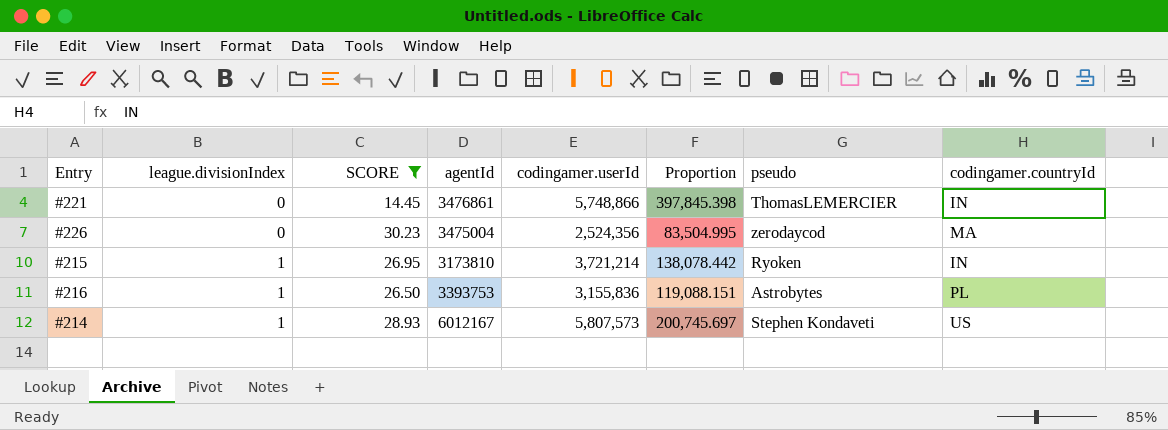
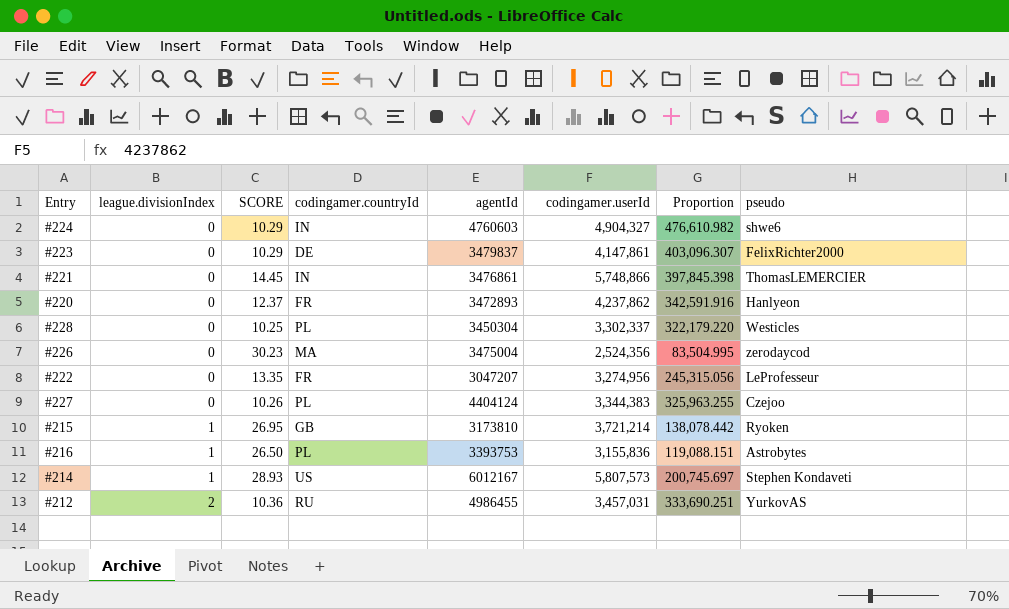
filter: SCORE >= 14.45 -> none
column codingamer.countryId | position: 8 -> 4
#215 | codingamer.countryId: IN -> GB

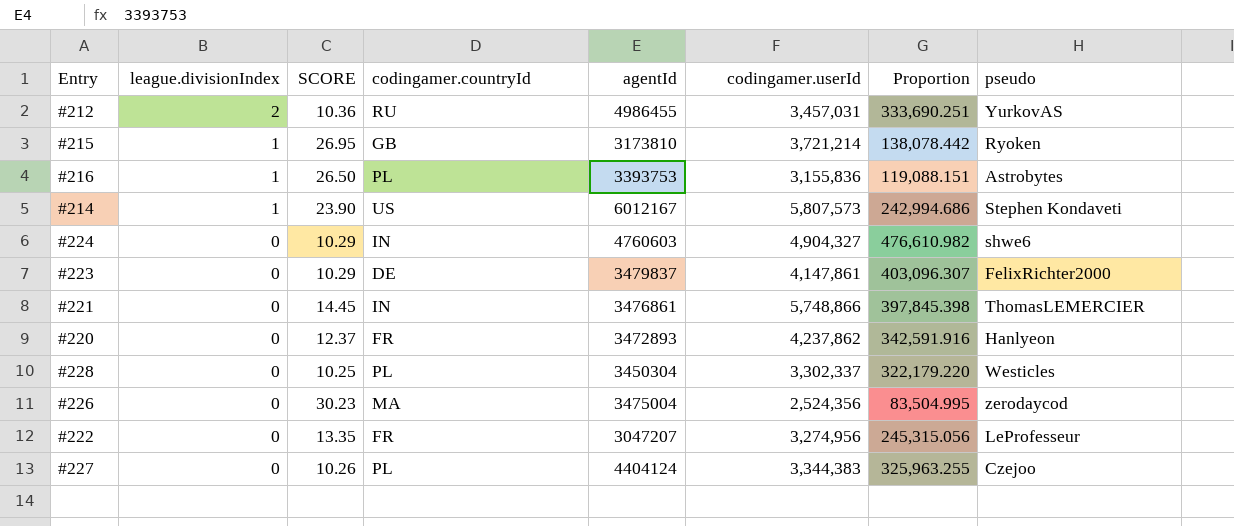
row order: league.divisionIndex ascending -> league.divisionIndex descending
#214 | SCORE: 28.93 -> 23.90
#214 | Proportion: 200,745.697 -> 242,994.686

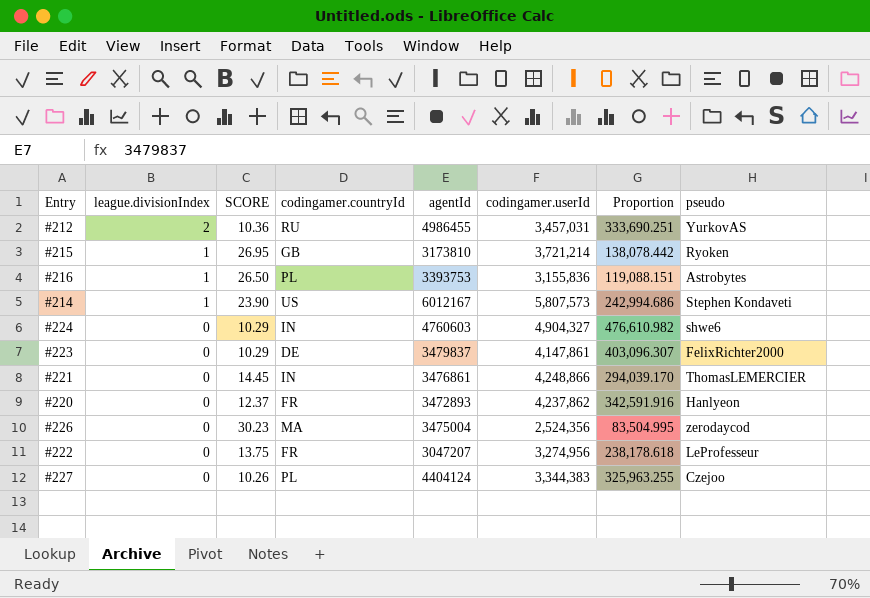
row #228: 0 | 10.25 | PL | 3450304 | 3,302,337 | 322,179.220 | Westicles -> none
#221 | codingamer.userId: 5,748,866 -> 4,248,866
#221 | Proportion: 397,845.398 -> 294,039.170
#222 | SCORE: 13.35 -> 13.75
#222 | Proportion: 245,315.056 -> 238,178.618

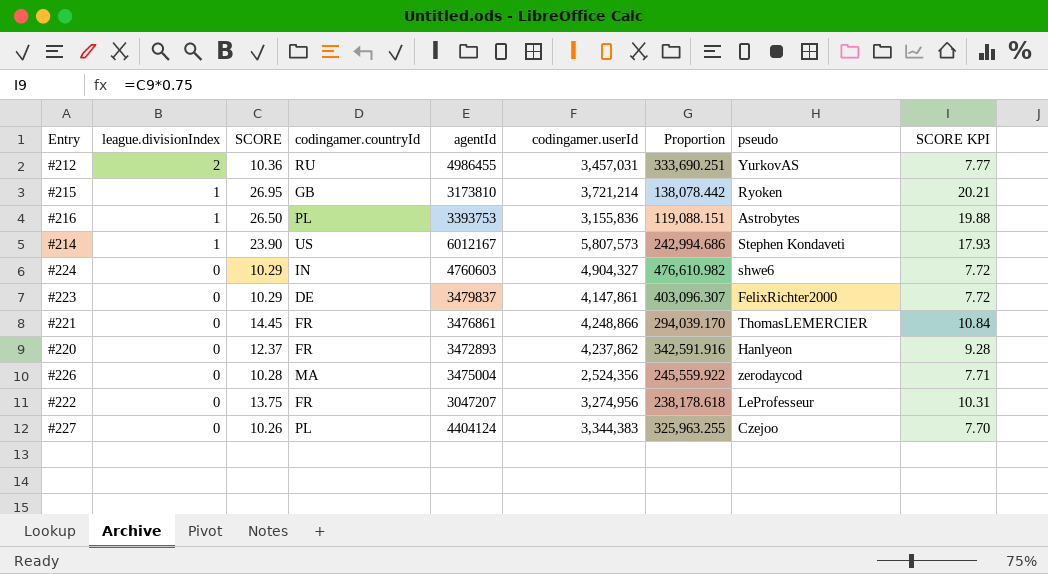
column SCORE KPI | formula: none -> [SCORE] * 0.75
#221 | codingamer.countryId: IN -> FR
#226 | SCORE: 30.23 -> 10.28
#226 | Proportion: 83,504.995 -> 245,559.922

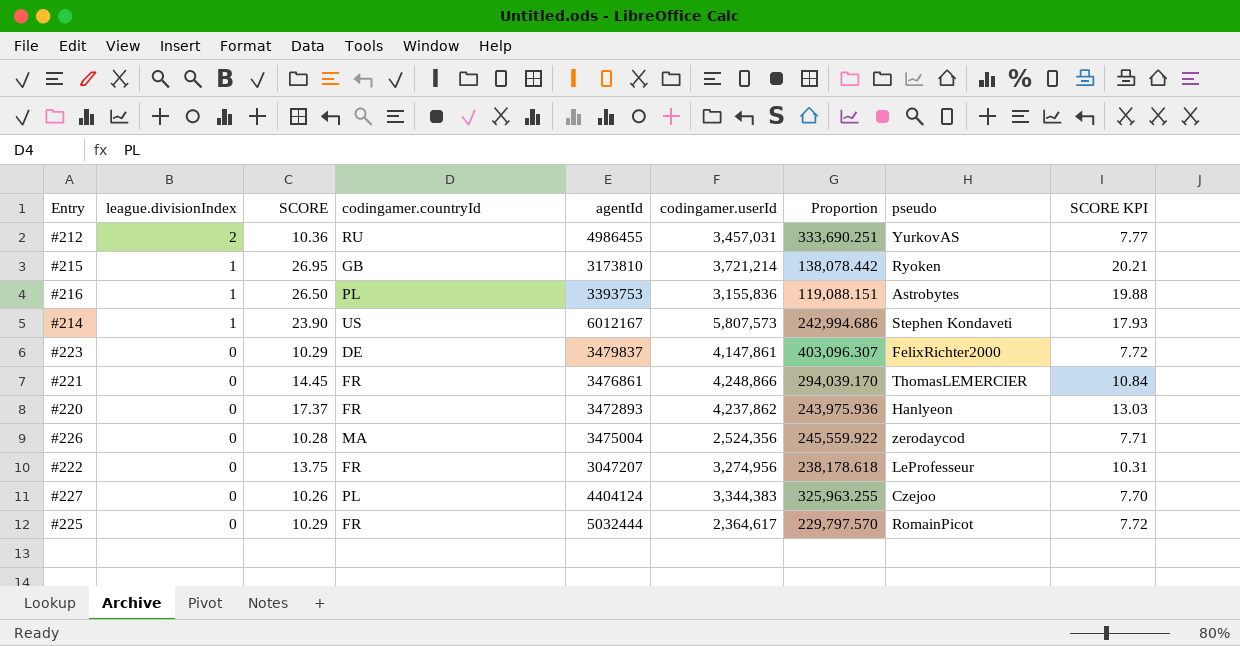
row #224: 0 | 10.29 | IN | 4760603 | 4,904,327 | 476,610.982 | shwe6 | 7.72 -> none
#220 | SCORE: 12.37 -> 17.37
#220 | Proportion: 342,591.916 -> 243,975.936
#220 | SCORE KPI: 9.28 -> 13.03
row #225: none -> 0 | 10.29 | FR | 5032444 | 2,364,617 | 229,797.570 | RomainPicot | 7.72

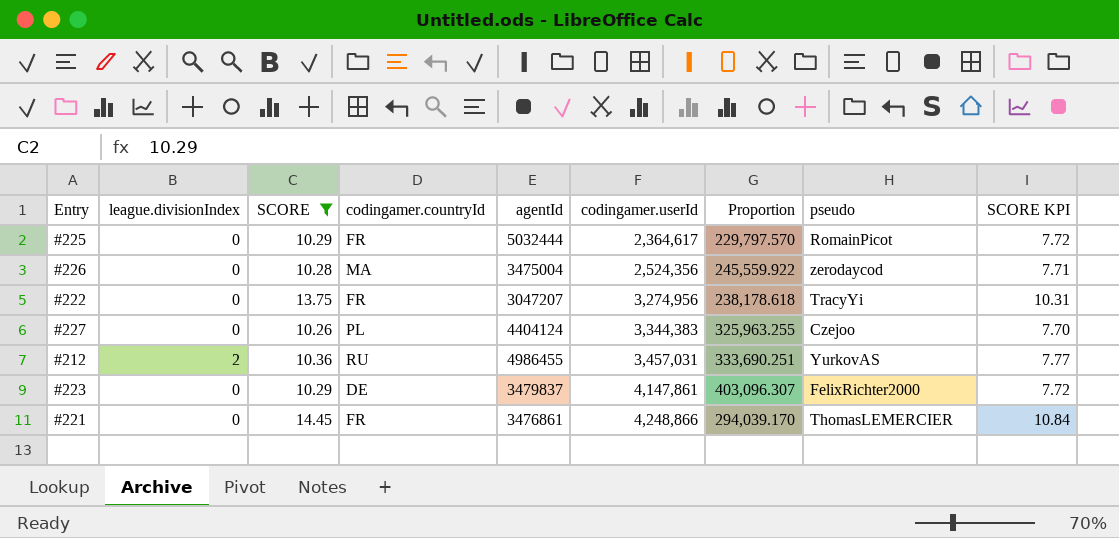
filter: none -> SCORE <= 14.45
row order: league.divisionIndex descending -> codingamer.userId ascending
#222 | pseudo: LeProfesseur -> TracyYi

